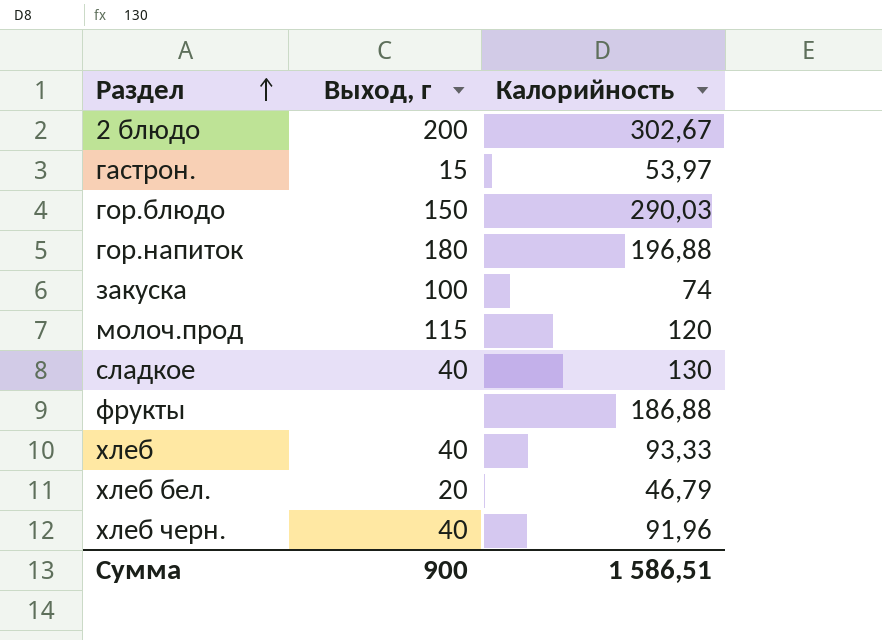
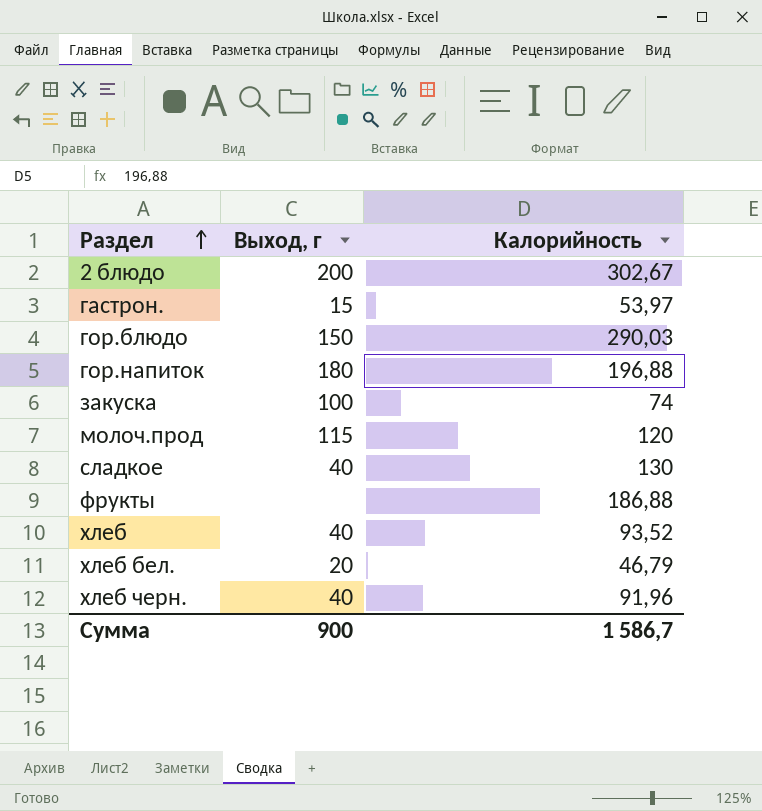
хлеб | Калорийность: 93,33 -> 93,52
Сумма | Калорийность: 1 586,51 -> 1 586,7

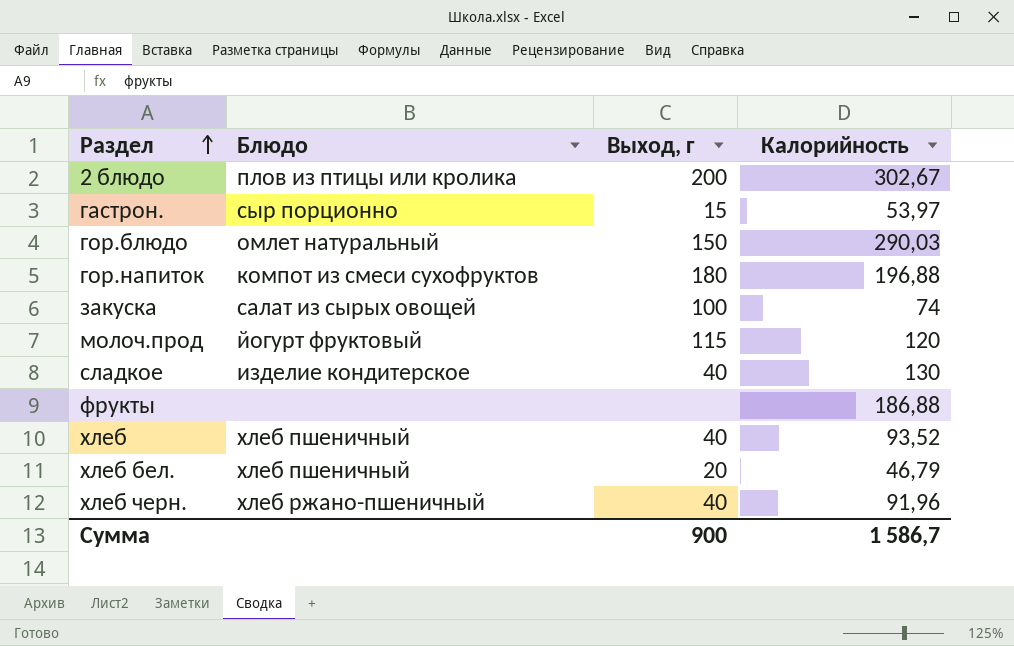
column Блюдо | position: none -> 2

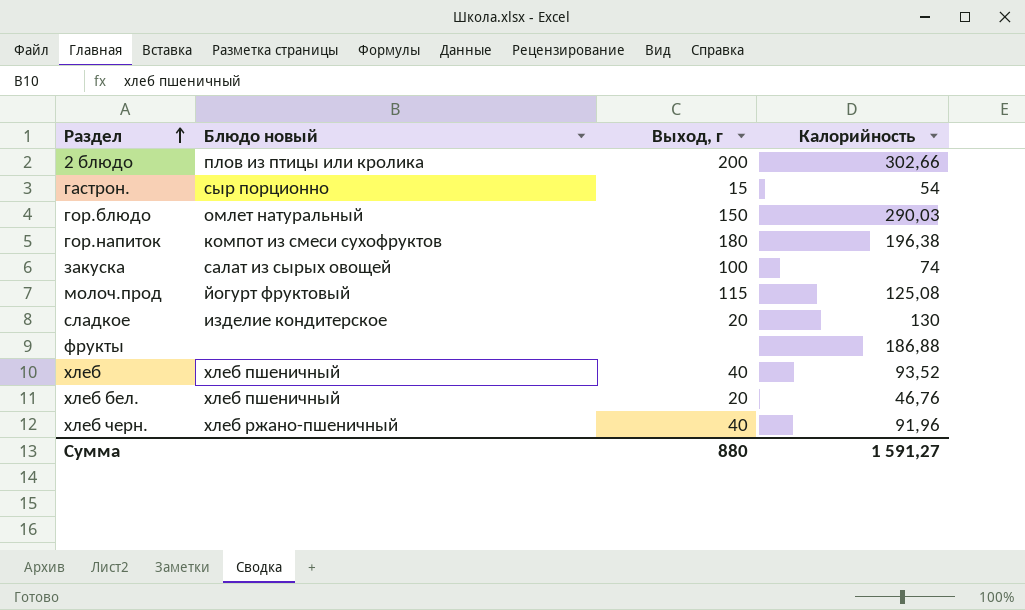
column name: Блюдо -> Блюдо новый
2 блюдо | Калорийность: 302,67 -> 302,66
гастрон. | Калорийность: 53,97 -> 54
гор.напиток | Калорийность: 196,88 -> 196,38
молоч.прод | Калорийность: 120 -> 125,08
сладкое | Выход, г: 40 -> 20
хлеб бел. | Калорийность: 46,79 -> 46,76
Сумма | Выход, г: 900 -> 880
Сумма | Калорийность: 1 586,7 -> 1 591,27

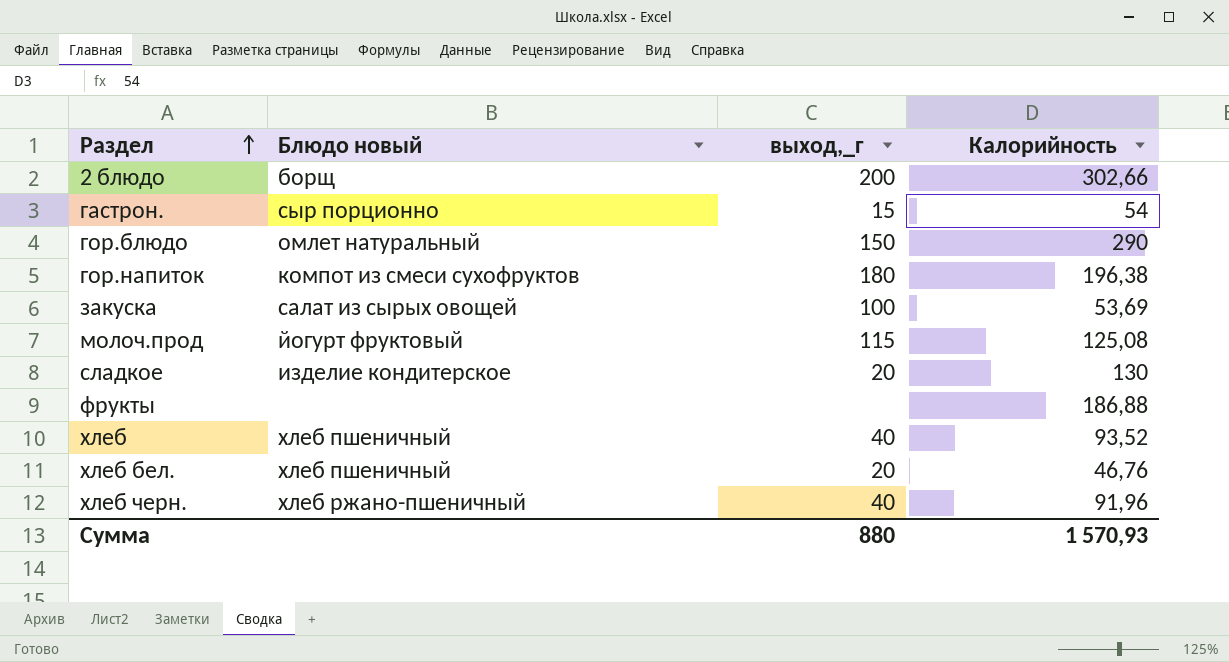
column name: Выход, г -> выход,_г
2 блюдо | Блюдо новый: плов из птицы или кролика -> борщ
гор.блюдо | Калорийность: 290,03 -> 290
закуска | Калорийность: 74 -> 53,69
Сумма | Калорийность: 1 591,27 -> 1 570,93

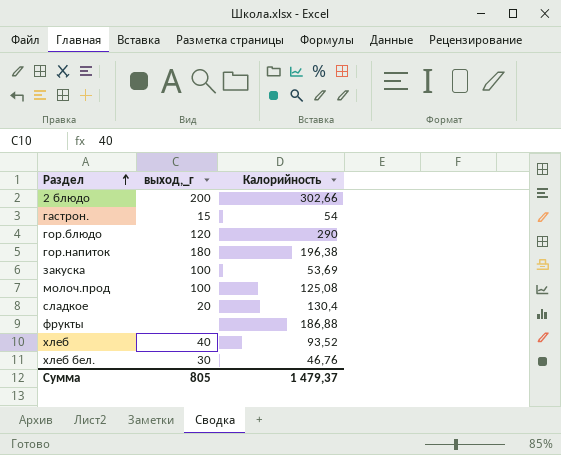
column Блюдо новый | position: 2 -> none
row хлеб черн.: хлеб ржано-пшеничный | 40 | 91,96 -> none
гор.блюдо | выход,_г: 150 -> 120
молоч.прод | выход,_г: 115 -> 100
сладкое | Калорийность: 130 -> 130,4
хлеб бел. | выход,_г: 20 -> 30
Сумма | выход,_г: 880 -> 805
Сумма | Калорийность: 1 570,93 -> 1 479,37

